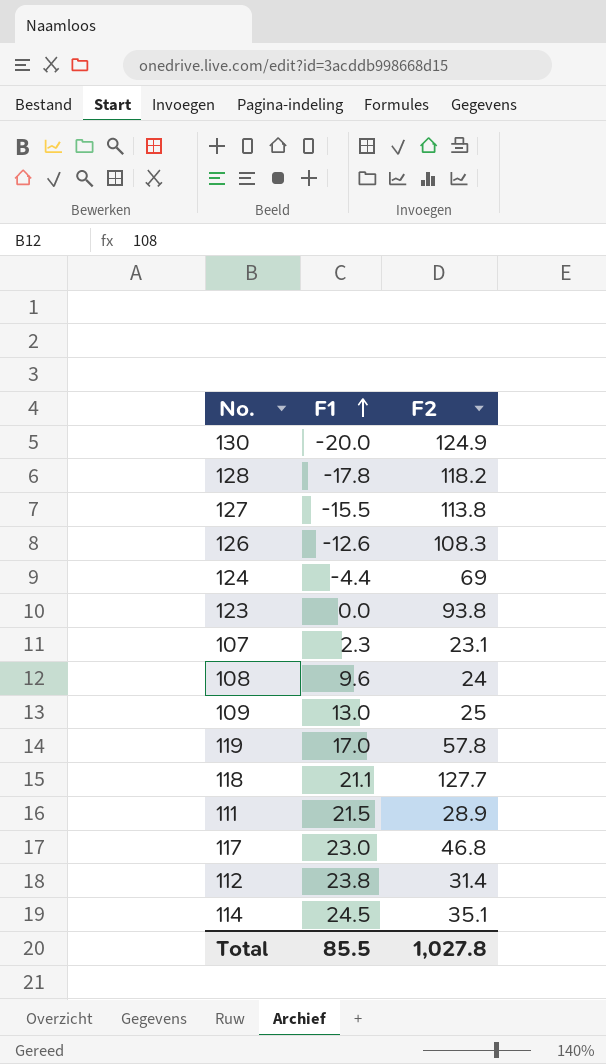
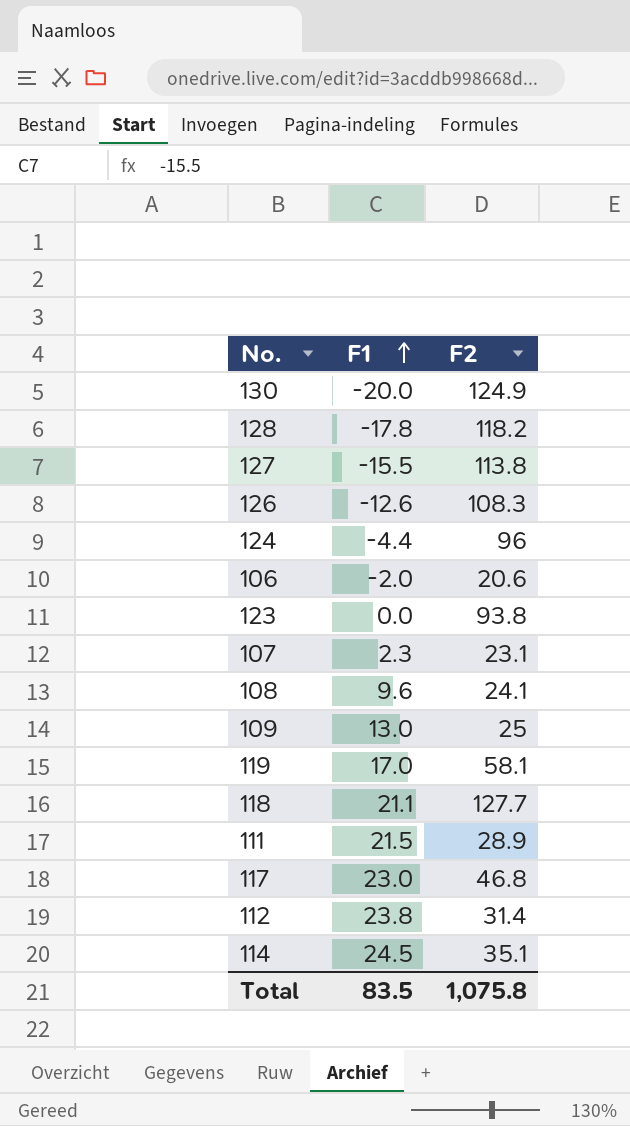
124 | F2: 69 -> 96
row 106: none -> -2.0 | 20.6
108 | F2: 24 -> 24.1
119 | F2: 57.8 -> 58.1
Total | F1: 85.5 -> 83.5
Total | F2: 1,027.8 -> 1,075.8

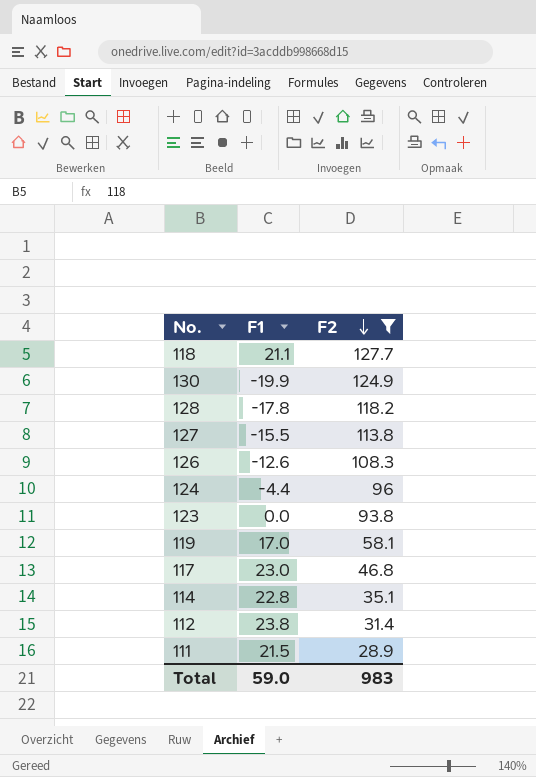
filter: none -> F2 >= 28.9
row order: F1 ascending -> F2 descending
130 | F1: -20.0 -> -19.9
114 | F1: 24.5 -> 22.8
Total | F1: 83.5 -> 59.0
Total | F2: 1,075.8 -> 983

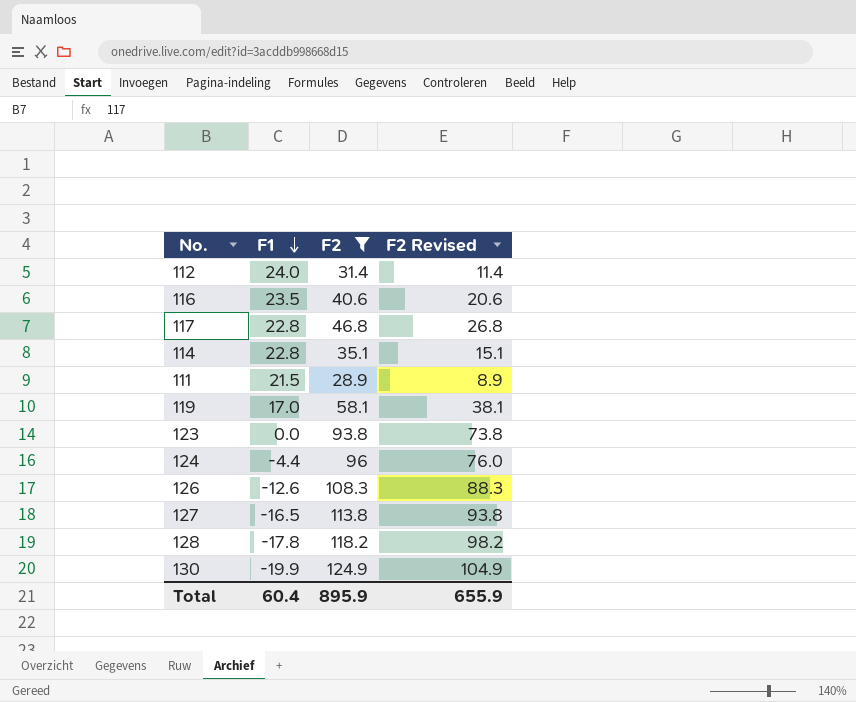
row order: F2 descending -> F1 descending
column F2 Revised | formula: none -> [F2] - 20
row 118: 21.1 | 127.7 -> none
112 | F1: 23.8 -> 24.0
row 116: none -> 23.5 | 40.6 | 20.6
117 | F1: 23.0 -> 22.8
127 | F1: -15.5 -> -16.5
Total | F1: 59.0 -> 60.4
Total | F2: 983 -> 895.9

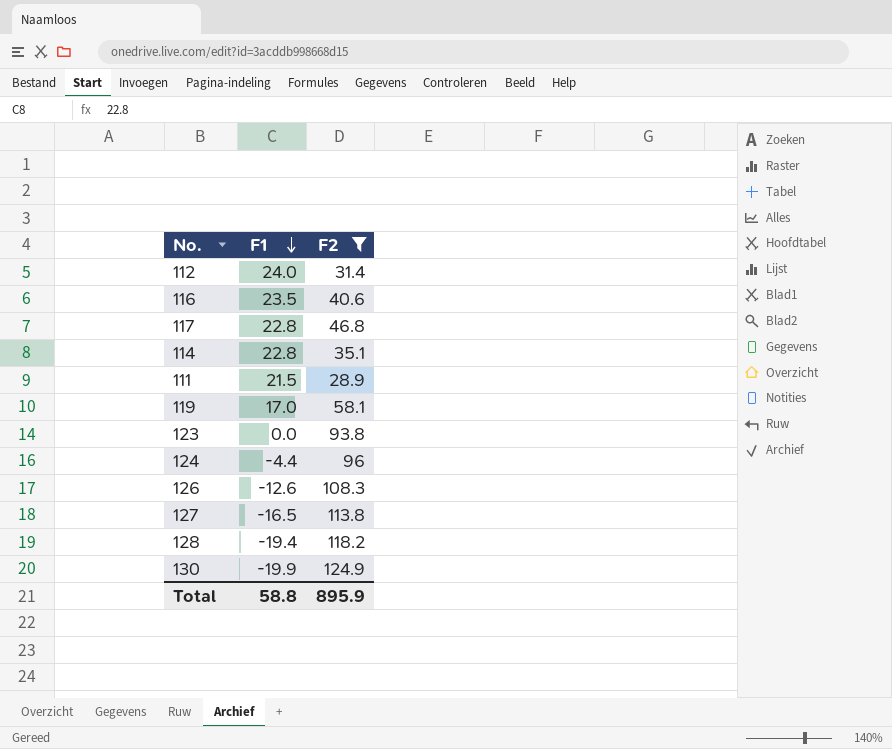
column F2 Revised | formula: [F2] - 20 -> none
128 | F1: -17.8 -> -19.4
Total | F1: 60.4 -> 58.8

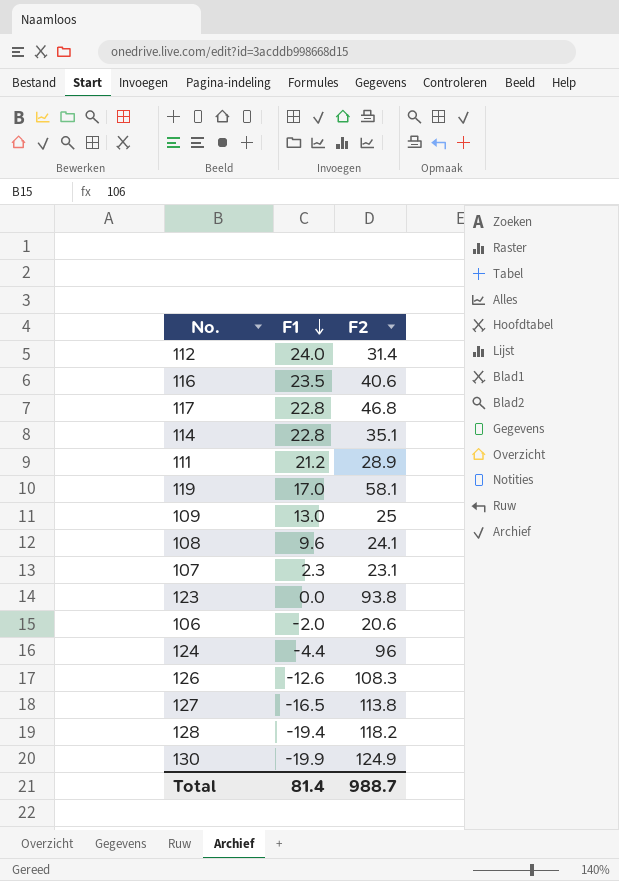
filter: F2 >= 28.9 -> none
111 | F1: 21.5 -> 21.2
Total | F1: 58.8 -> 81.4
Total | F2: 895.9 -> 988.7

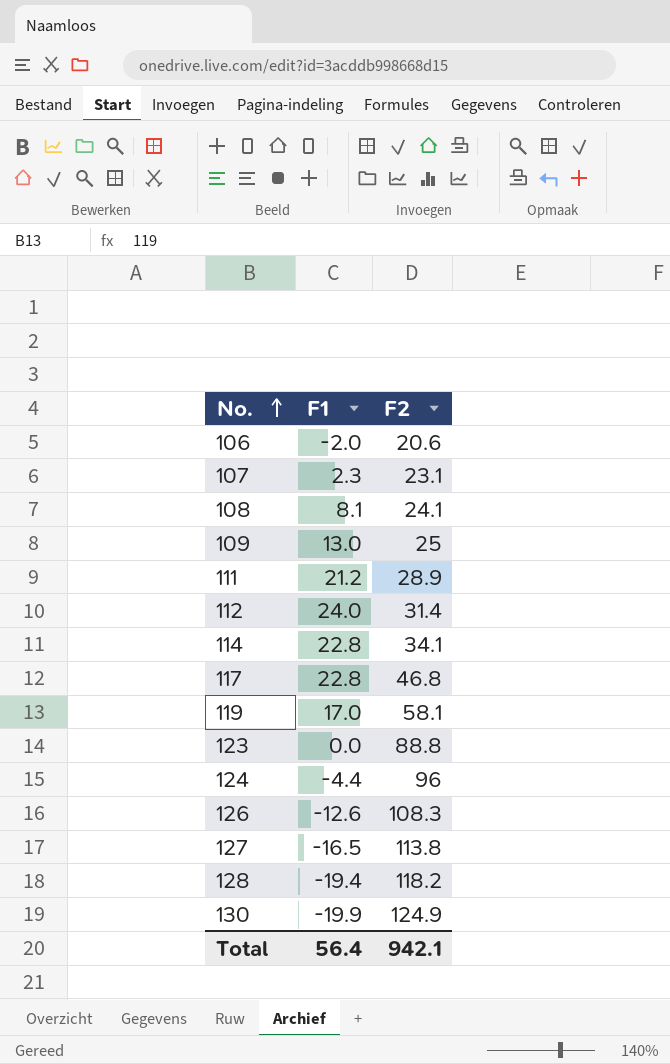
row order: F1 descending -> No. ascending
row 116: 23.5 | 40.6 -> none
108 | F1: 9.6 -> 8.1
114 | F2: 35.1 -> 34.1
123 | F2: 93.8 -> 88.8
Total | F1: 81.4 -> 56.4
Total | F2: 988.7 -> 942.1

